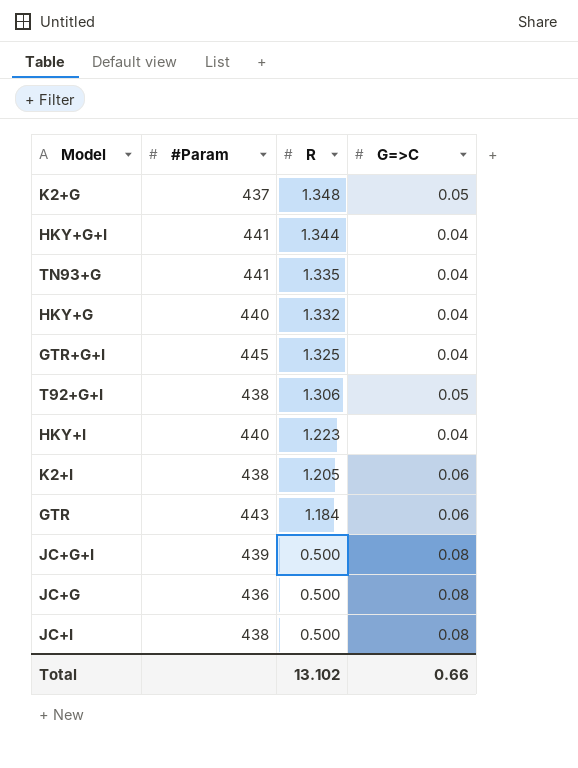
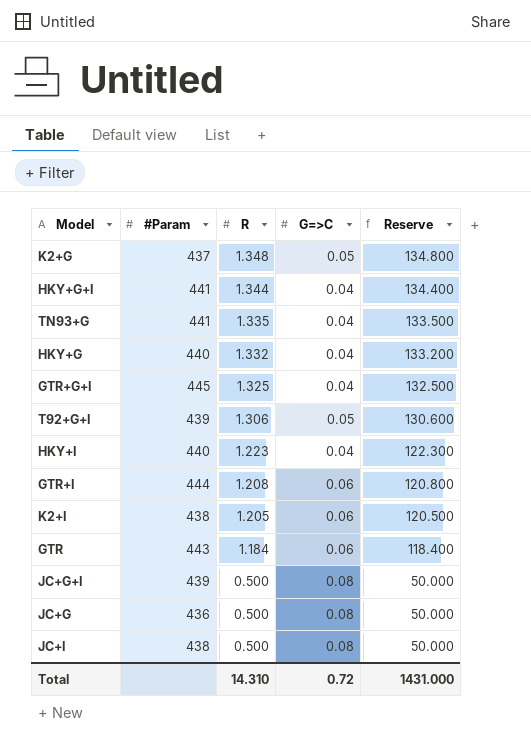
column Reserve | formula: none -> [R] * 100
T92+G+I | #Param: 438 -> 439
row GTR+I: none -> 444 | 1.208 | 0.06 | 120.800
Total | R: 13.102 -> 14.310
Total | G=>C: 0.66 -> 0.72

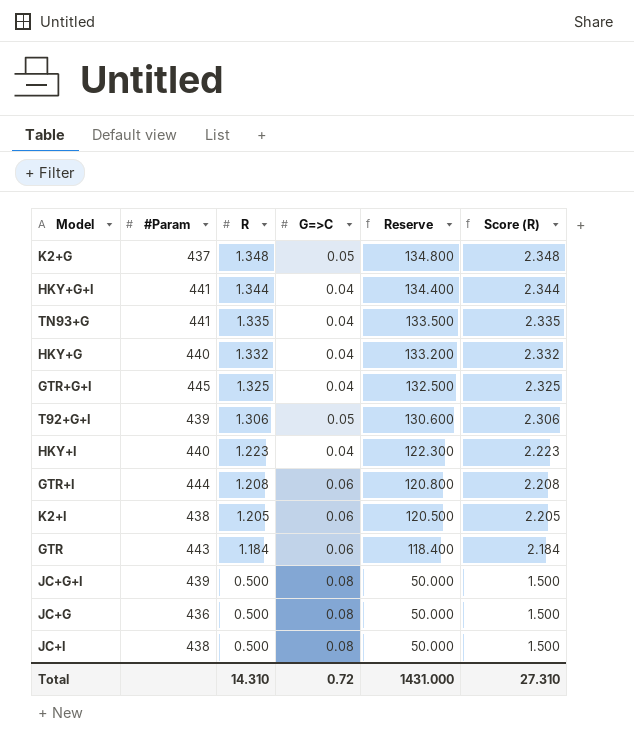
column Score (R) | formula: none -> [R] + 1

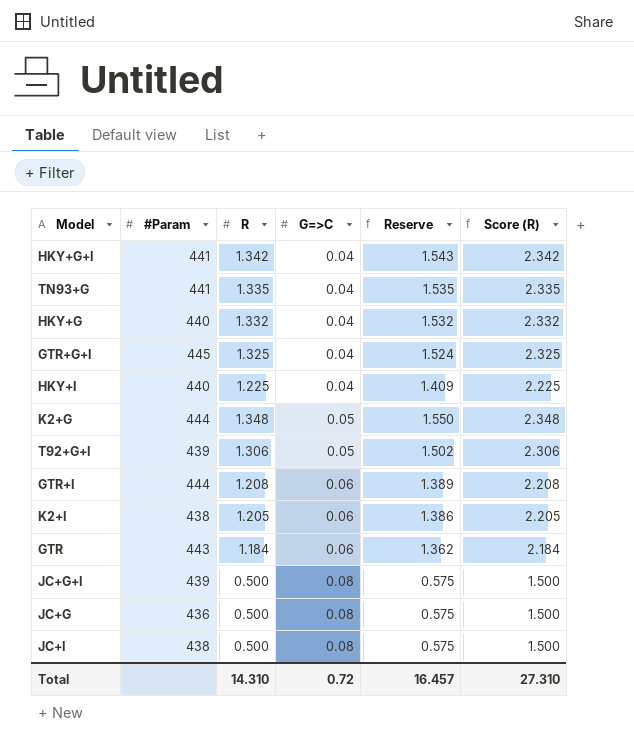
row order: R descending -> G=>C ascending
column Reserve | formula: [R] * 100 -> [R] * 1.15
HKY+G+I | R: 1.344 -> 1.342
HKY+G+I | Score (R): 2.344 -> 2.342
HKY+I | R: 1.223 -> 1.225
HKY+I | Score (R): 2.223 -> 2.225
K2+G | #Param: 437 -> 444
Total | Reserve: 1431.000 -> 16.457

